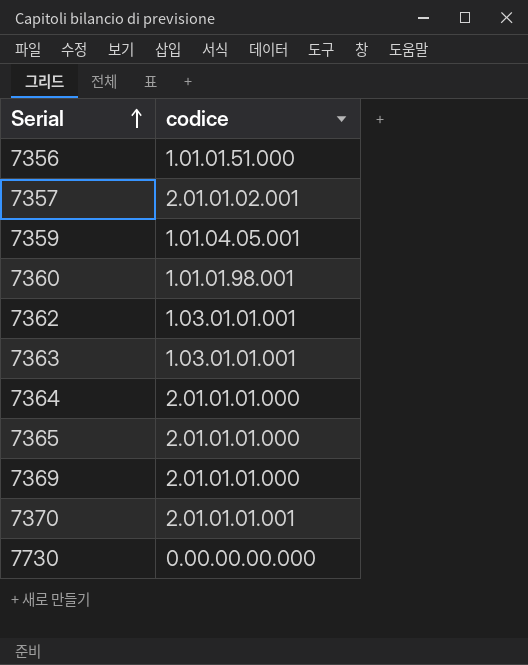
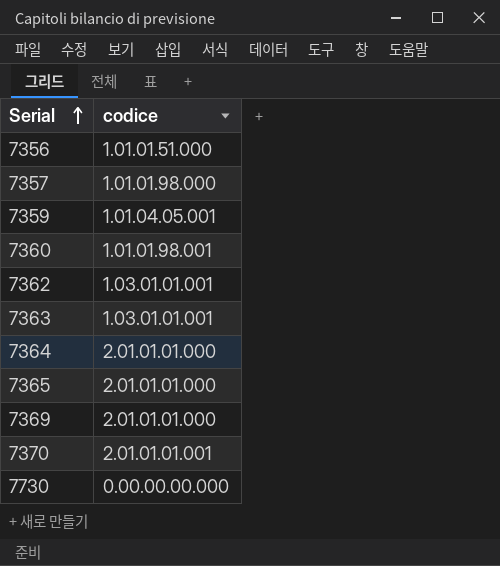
7357 | codice: 2.01.01.02.001 -> 1.01.01.98.000

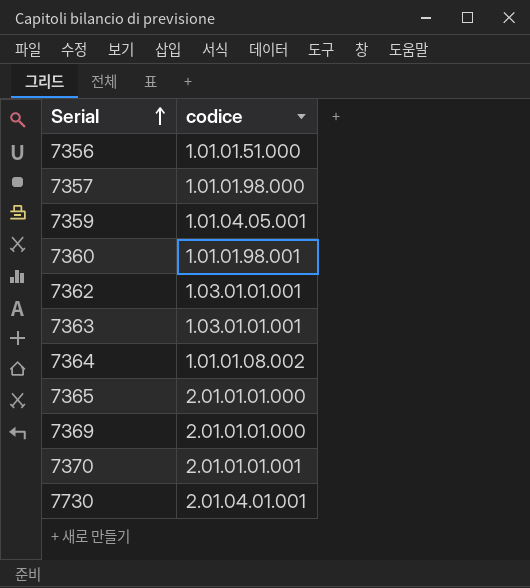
7364 | codice: 2.01.01.01.000 -> 1.01.01.08.002
7730 | codice: 0.00.00.00.000 -> 2.01.04.01.001

